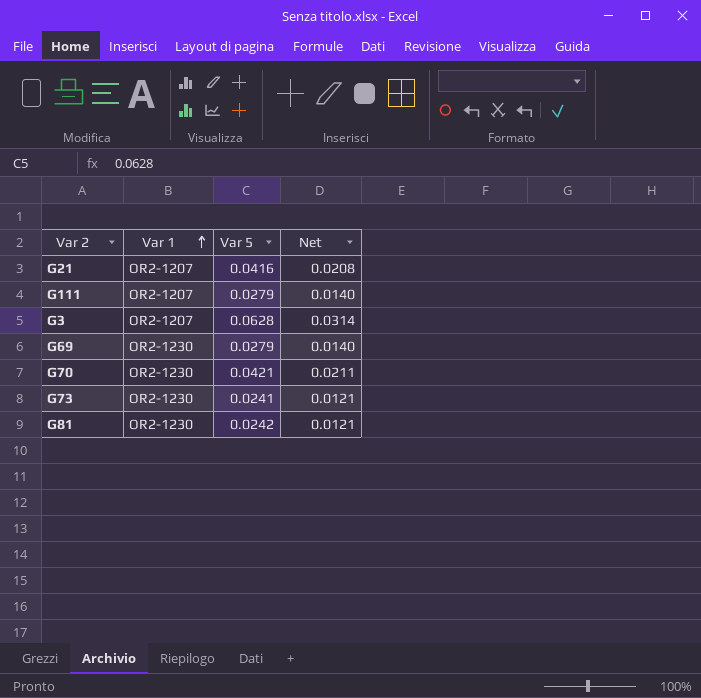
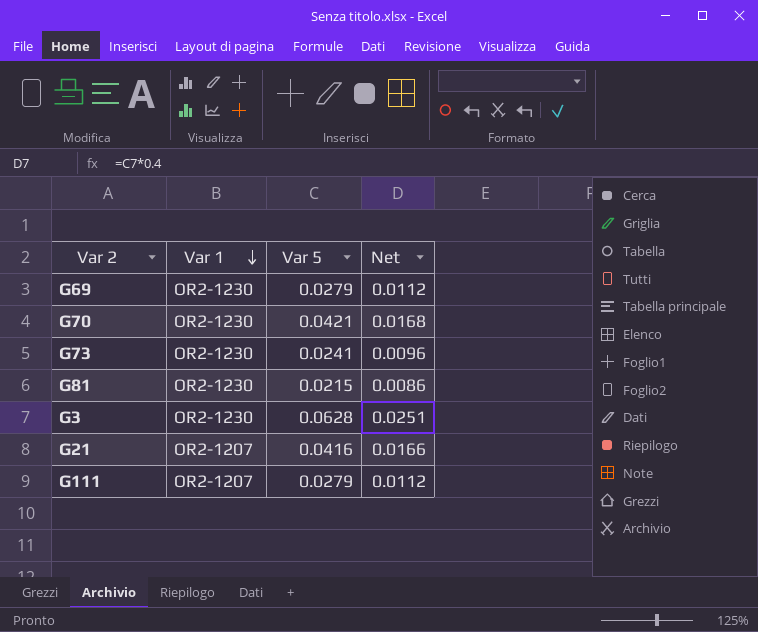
row order: Var 1 ascending -> Var 1 descending
column Net | formula: [Var 5] * 0.5 -> [Var 5] * 0.4
G81 | Var 5: 0.0242 -> 0.0215
G3 | Var 1: OR2-1207 -> OR2-1230

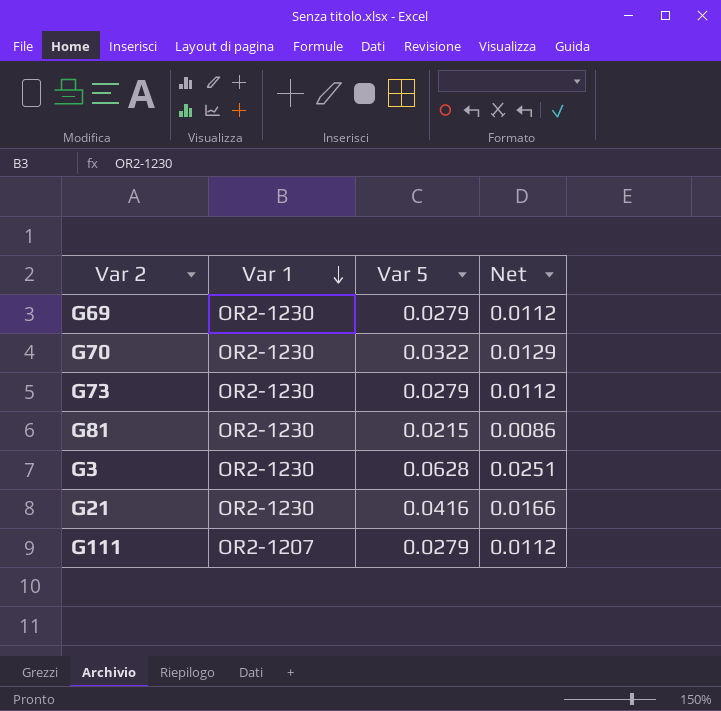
G70 | Var 5: 0.0421 -> 0.0322
G70 | Net: 0.0168 -> 0.0129
G73 | Var 5: 0.0241 -> 0.0279
G73 | Net: 0.0096 -> 0.0112
G21 | Var 1: OR2-1207 -> OR2-1230

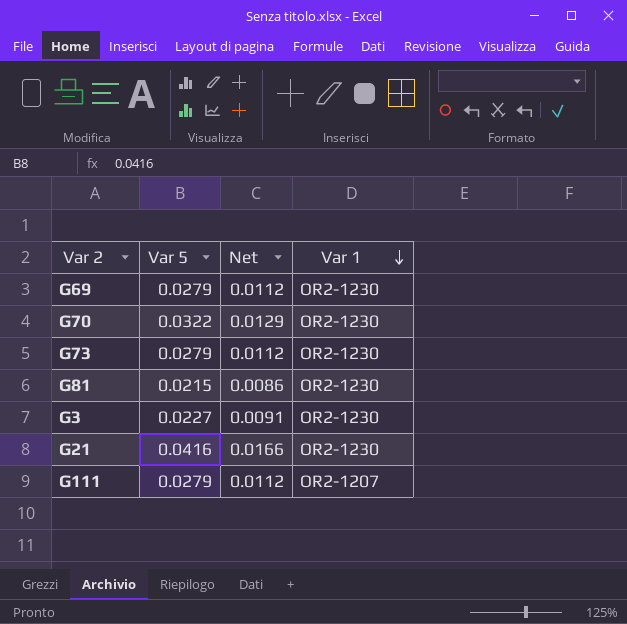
column Var 1 | position: 2 -> 4
G3 | Var 5: 0.0628 -> 0.0227
G3 | Net: 0.0251 -> 0.0091

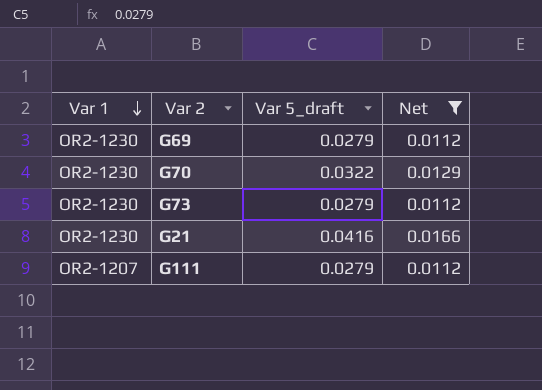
filter: none -> Net >= 0.0112
column Var 1 | position: 4 -> 1
column name: Var 5 -> Var 5_draft

